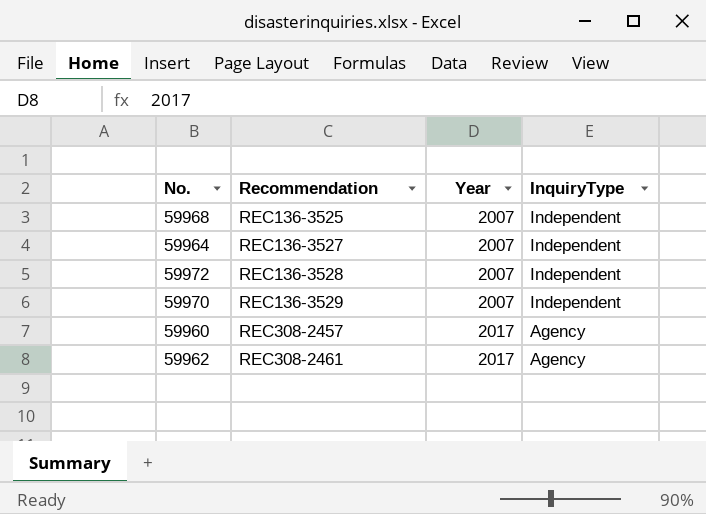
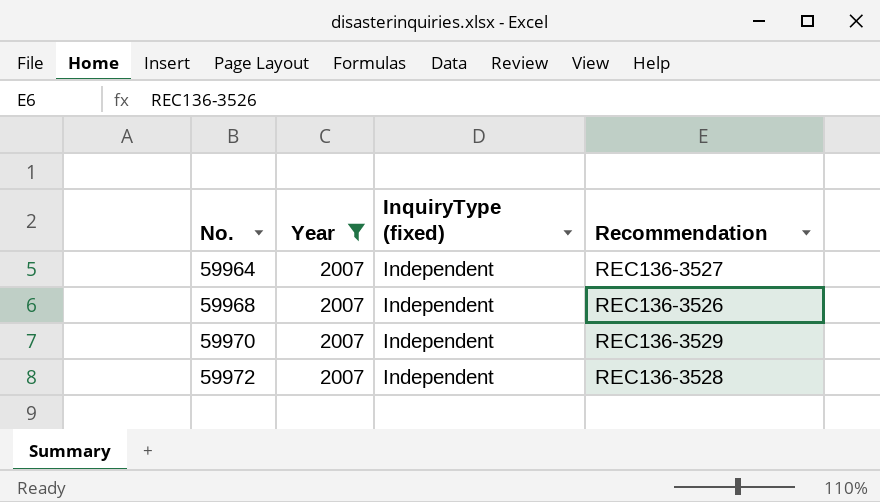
filter: none -> Year = 2007
row order: Recommendation ascending -> No. ascending
column name: InquiryType -> InquiryType (fixed)
column Recommendation | position: 2 -> 4
59968 | Recommendation: REC136-3525 -> REC136-3526

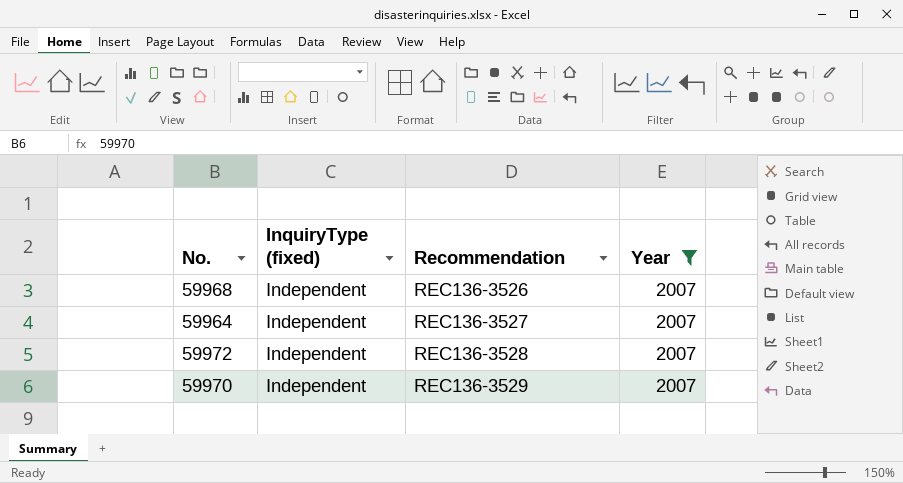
row order: No. ascending -> Recommendation ascending
column Year | position: 2 -> 4

